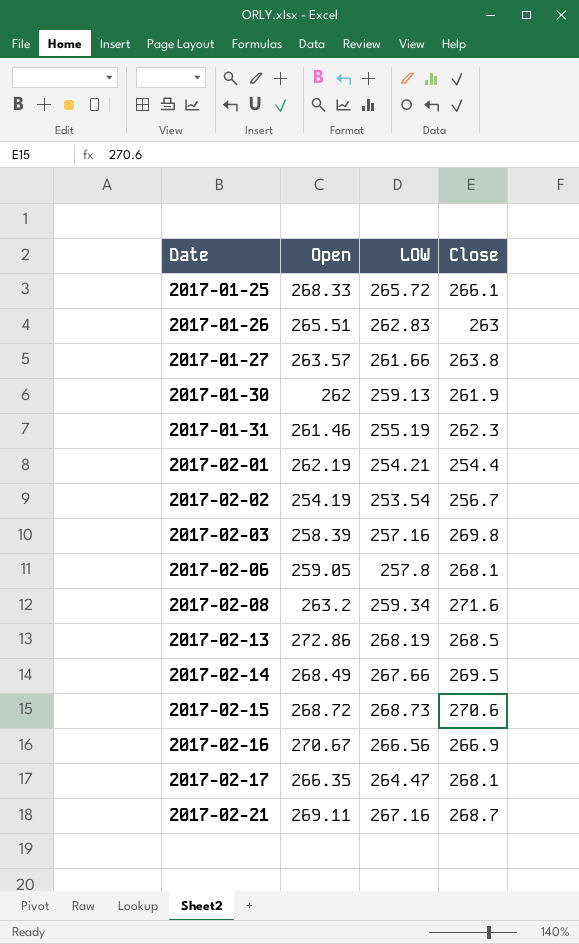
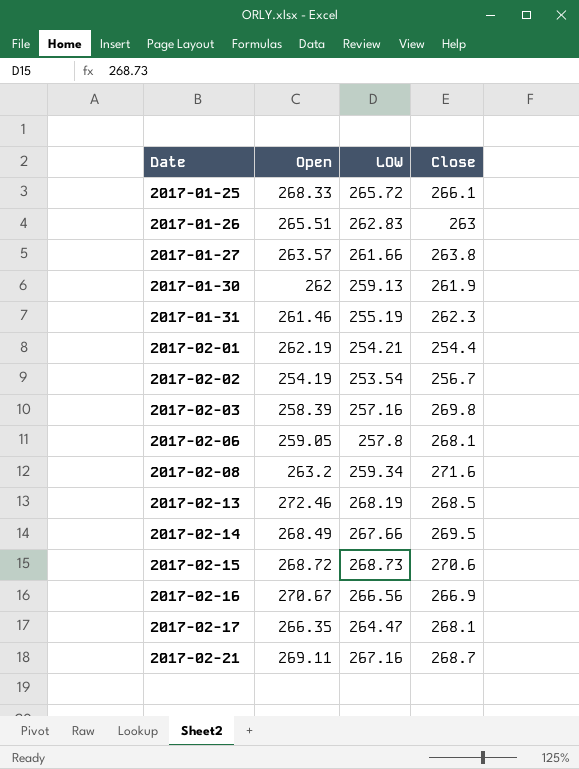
2017-02-13 | Open: 272.86 -> 272.46

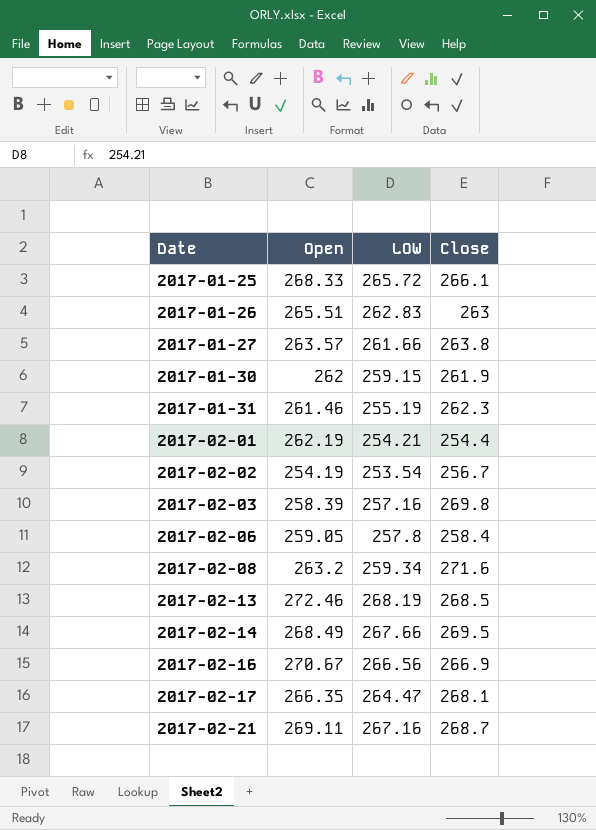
row 2017-02-15: 268.72 | 268.73 | 270.6 -> none
2017-01-30 | LOW: 259.13 -> 259.15
2017-02-06 | Close: 268.1 -> 258.4

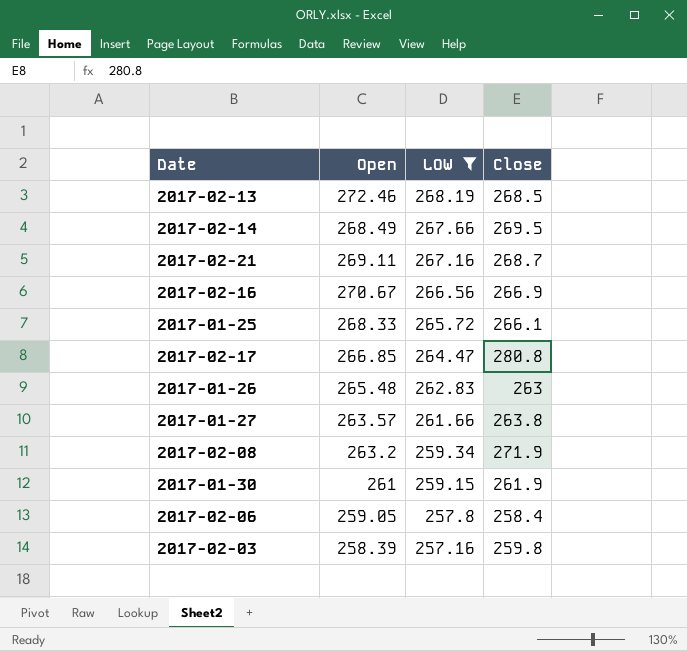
filter: none -> LOW >= 257.16
row order: Date ascending -> LOW descending
2017-02-17 | Open: 266.35 -> 266.85
2017-02-17 | Close: 268.1 -> 280.8
2017-01-26 | Open: 265.51 -> 265.48
2017-02-08 | Close: 271.6 -> 271.9
2017-01-30 | Open: 262 -> 261
2017-02-03 | Close: 269.8 -> 259.8

